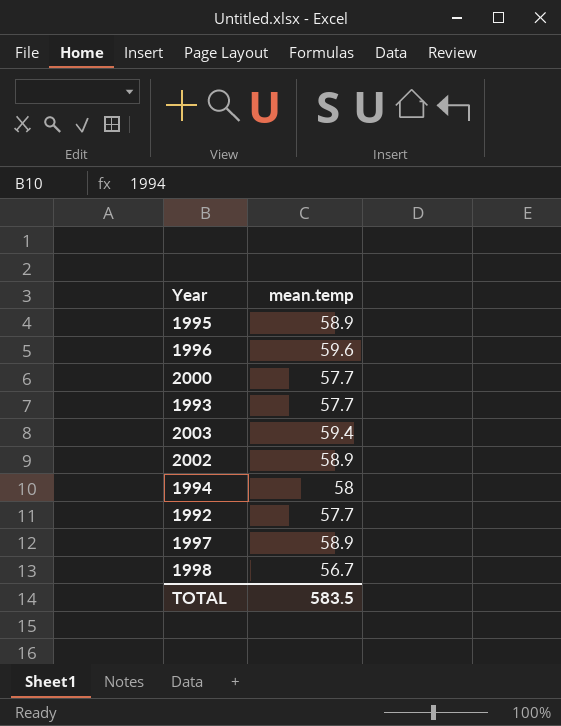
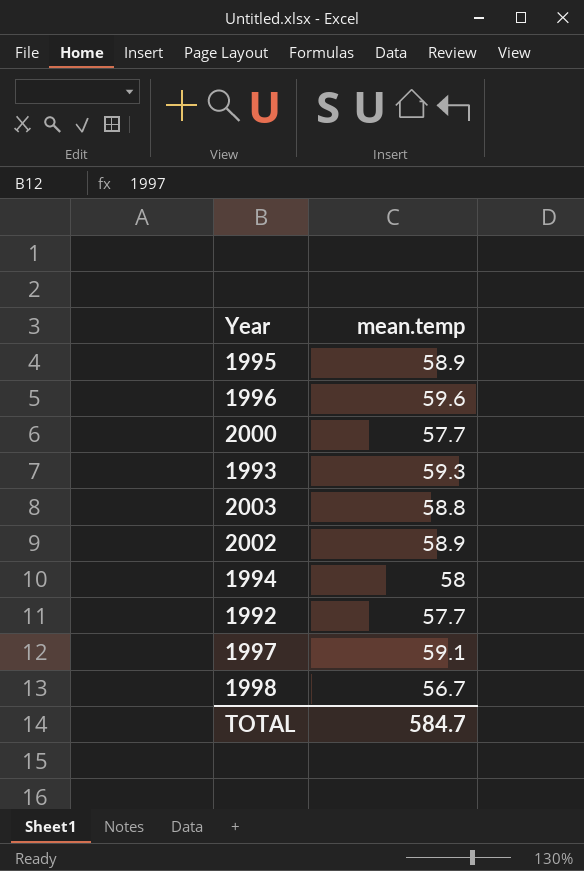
1993 | mean.temp: 57.7 -> 59.3
2003 | mean.temp: 59.4 -> 58.8
1997 | mean.temp: 58.9 -> 59.1
TOTAL | mean.temp: 583.5 -> 584.7

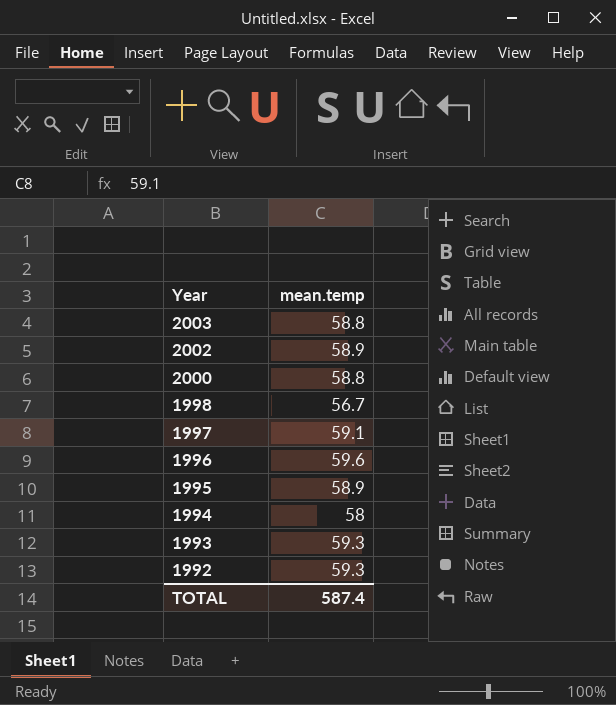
row order: none -> Year descending
2000 | mean.temp: 57.7 -> 58.8
1992 | mean.temp: 57.7 -> 59.3
TOTAL | mean.temp: 584.7 -> 587.4

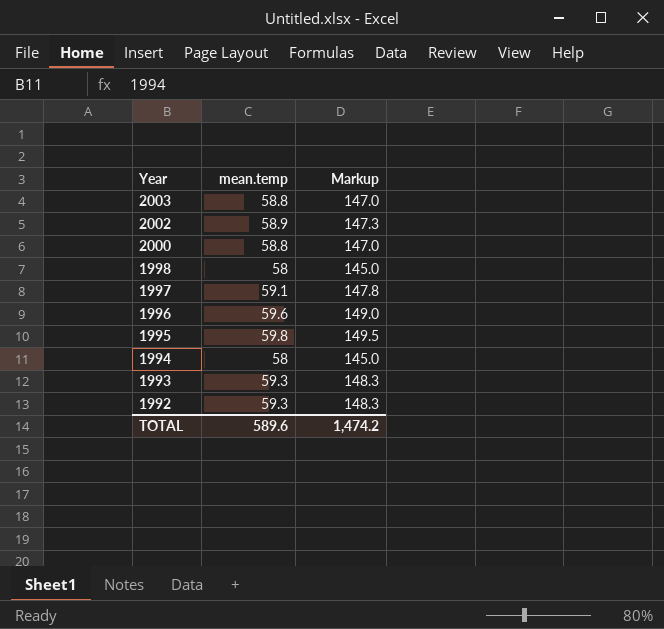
column Markup | formula: none -> [mean.temp] * 2.5
1998 | mean.temp: 56.7 -> 58
1995 | mean.temp: 58.9 -> 59.8
TOTAL | mean.temp: 587.4 -> 589.6

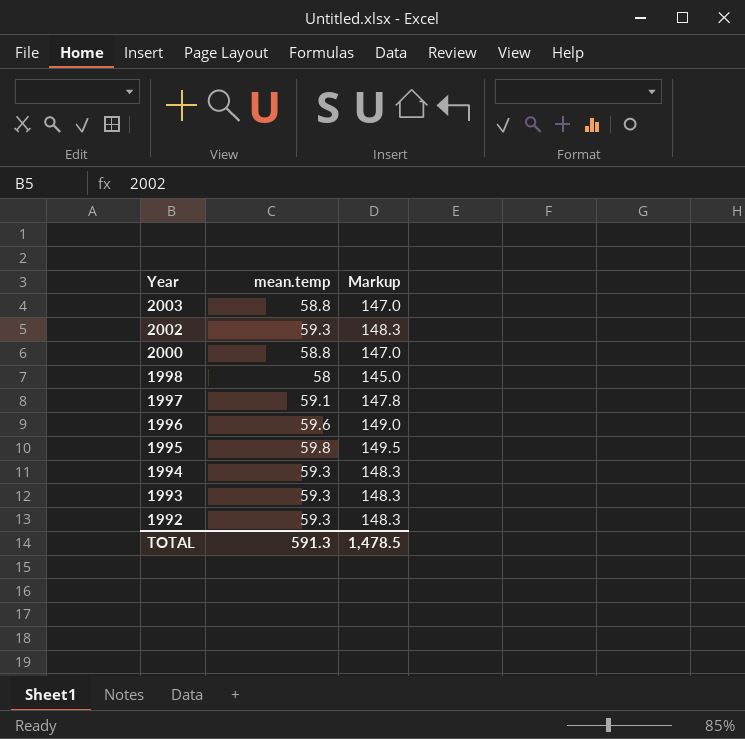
2002 | mean.temp: 58.9 -> 59.3
2002 | Markup: 147.3 -> 148.3
1994 | mean.temp: 58 -> 59.3
1994 | Markup: 145.0 -> 148.3
TOTAL | mean.temp: 589.6 -> 591.3
TOTAL | Markup: 1,474.2 -> 1,478.5

